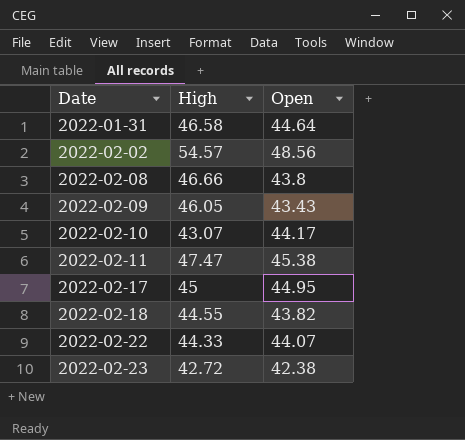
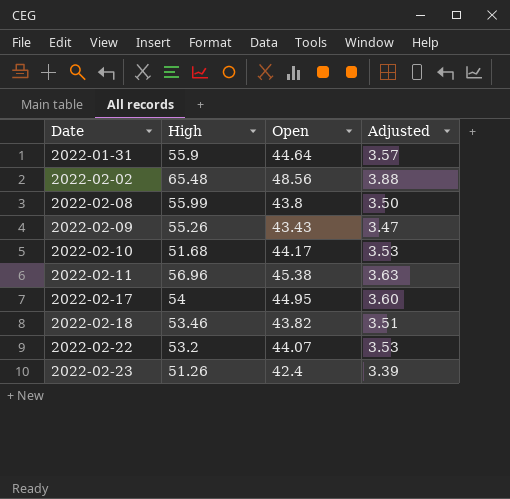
column Adjusted | formula: none -> [Open] * 0.08
2022-01-31 | High: 46.58 -> 55.9
2022-02-02 | High: 54.57 -> 65.48
2022-02-08 | High: 46.66 -> 55.99
2022-02-09 | High: 46.05 -> 55.26
2022-02-10 | High: 43.07 -> 51.68
2022-02-11 | High: 47.47 -> 56.96
2022-02-17 | High: 45 -> 54
2022-02-18 | High: 44.55 -> 53.46
2022-02-22 | High: 44.33 -> 53.2
2022-02-23 | High: 42.72 -> 51.26
2022-02-23 | Open: 42.38 -> 42.4

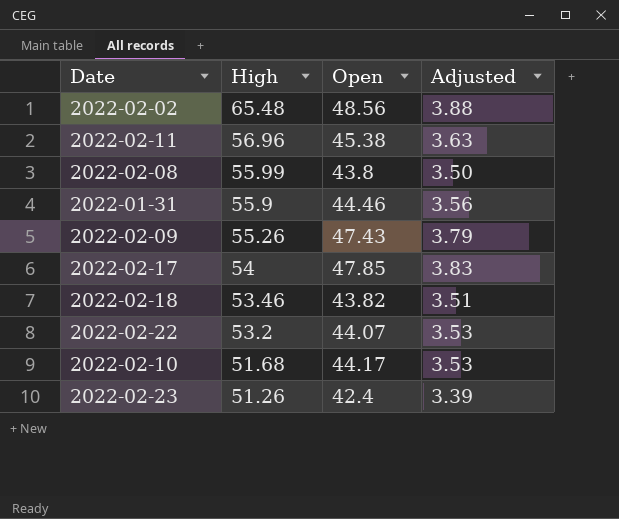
row order: Date ascending -> High descending
2022-01-31 | Open: 44.64 -> 44.46
2022-01-31 | Adjusted: 3.57 -> 3.56
2022-02-09 | Open: 43.43 -> 47.43
2022-02-09 | Adjusted: 3.47 -> 3.79
2022-02-17 | Open: 44.95 -> 47.85
2022-02-17 | Adjusted: 3.60 -> 3.83

